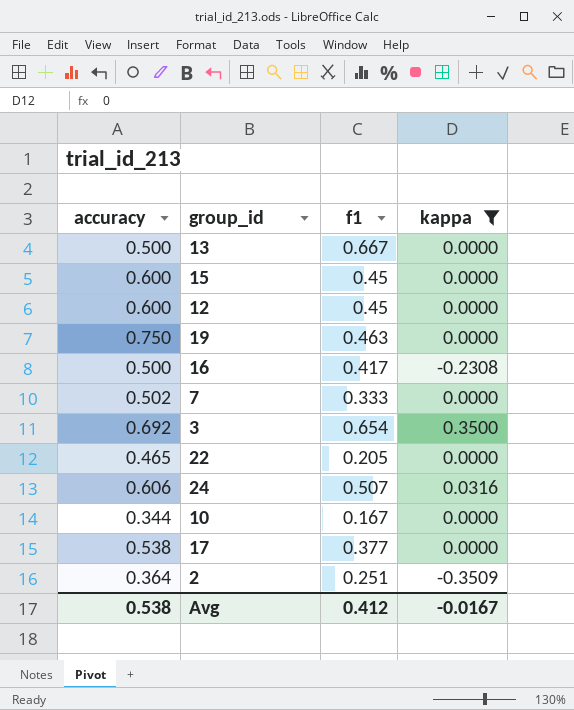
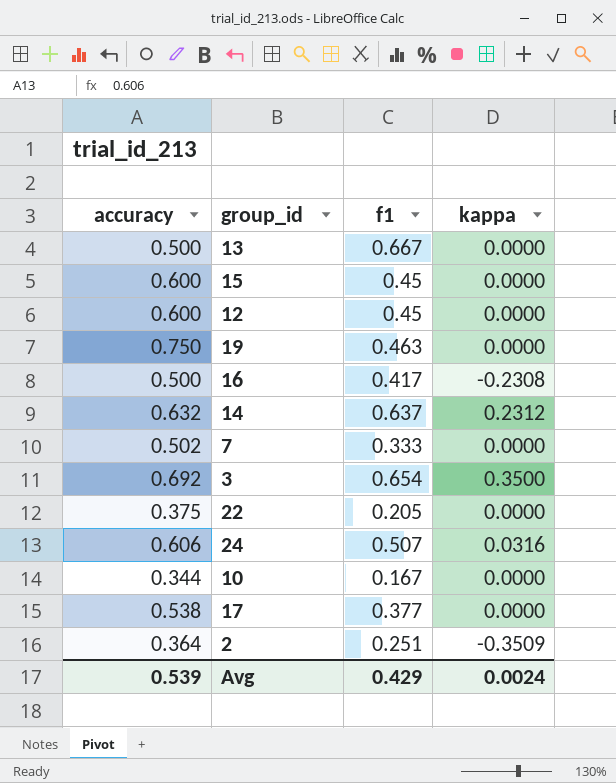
filter: kappa != 0.2312 -> none
22 | accuracy: 0.465 -> 0.375
Avg | accuracy: 0.538 -> 0.539
Avg | f1: 0.412 -> 0.429
Avg | kappa: -0.0167 -> 0.0024

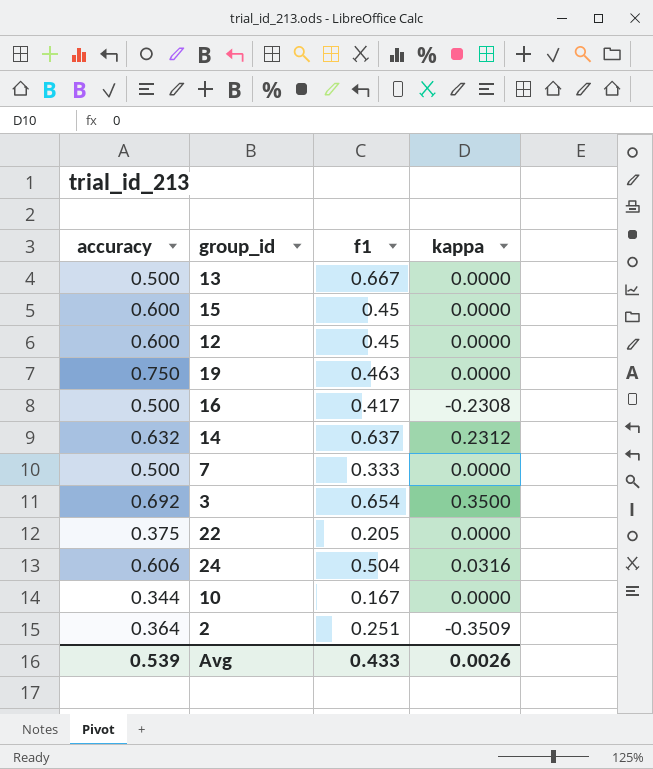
row 17: 0.538 | 0.377 | 0.0000 -> none
7 | accuracy: 0.502 -> 0.500
24 | f1: 0.507 -> 0.504
Avg | f1: 0.429 -> 0.433
Avg | kappa: 0.0024 -> 0.0026

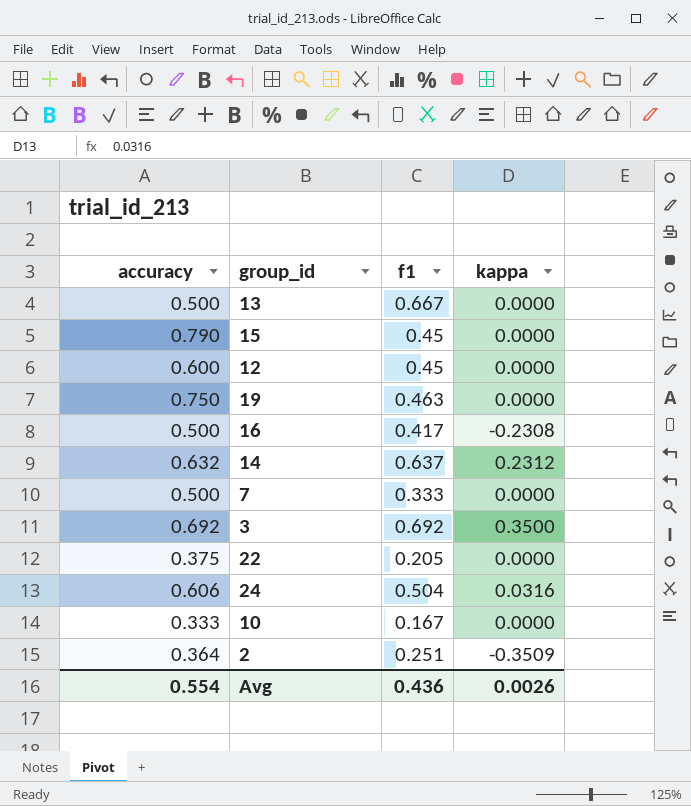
15 | accuracy: 0.600 -> 0.790
3 | f1: 0.654 -> 0.692
10 | accuracy: 0.344 -> 0.333
Avg | accuracy: 0.539 -> 0.554
Avg | f1: 0.433 -> 0.436

